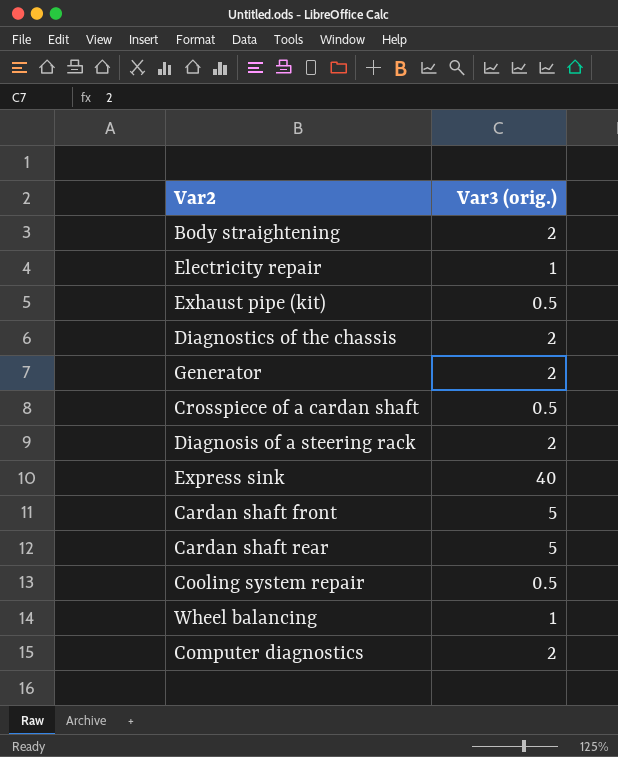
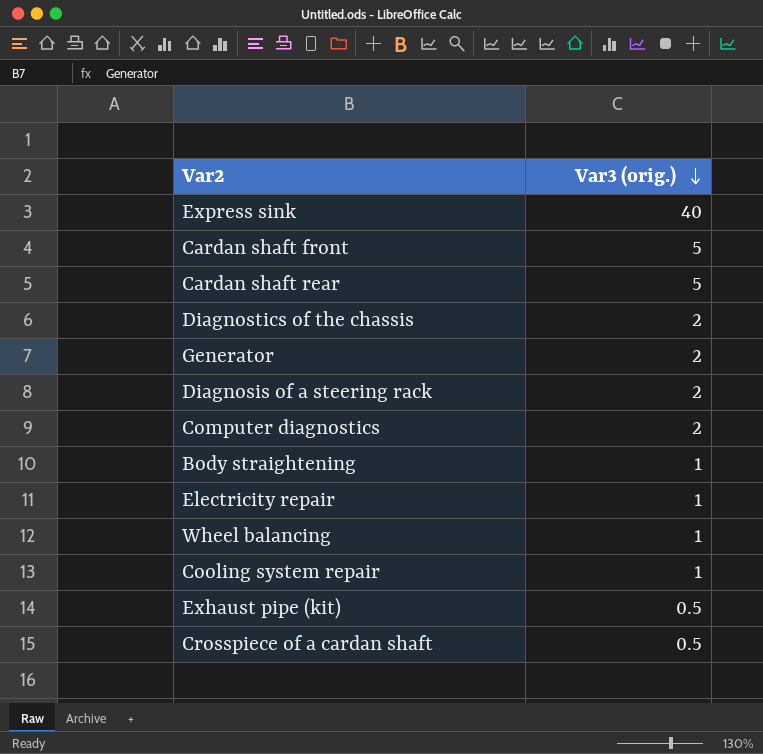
row order: none -> Var3 (orig.) descending
Body straightening | Var3 (orig.): 2 -> 1
Cooling system repair | Var3 (orig.): 0.5 -> 1

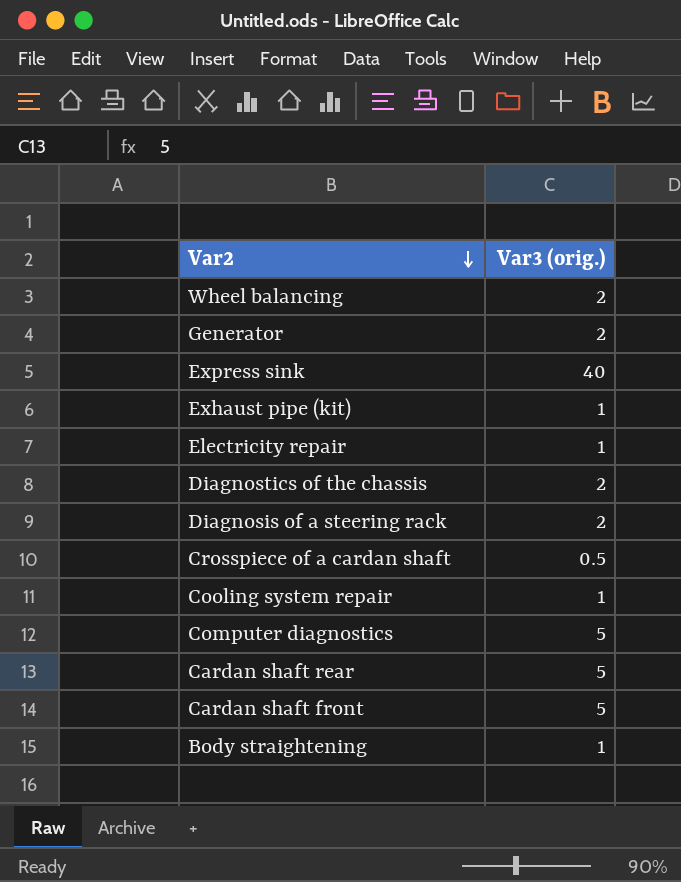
row order: Var3 (orig.) descending -> Var2 descending
Wheel balancing | Var3 (orig.): 1 -> 2
Exhaust pipe (kit) | Var3 (orig.): 0.5 -> 1
Computer diagnostics | Var3 (orig.): 2 -> 5

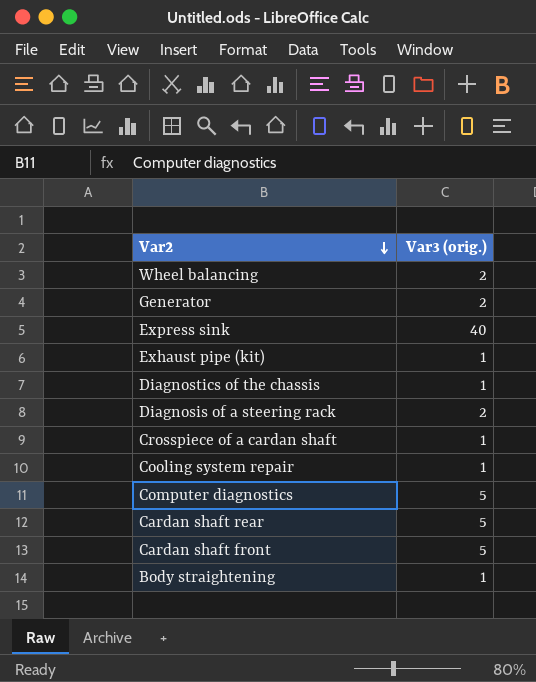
row Electricity repair: 1 -> none
Diagnostics of the chassis | Var3 (orig.): 2 -> 1
Crosspiece of a cardan shaft | Var3 (orig.): 0.5 -> 1

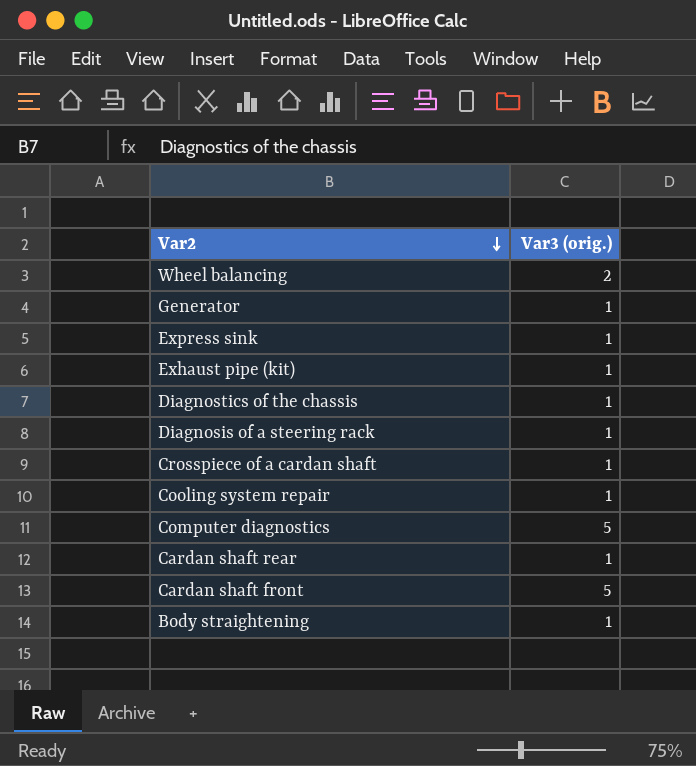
Generator | Var3 (orig.): 2 -> 1
Express sink | Var3 (orig.): 40 -> 1
Diagnosis of a steering rack | Var3 (orig.): 2 -> 1
Cardan shaft rear | Var3 (orig.): 5 -> 1

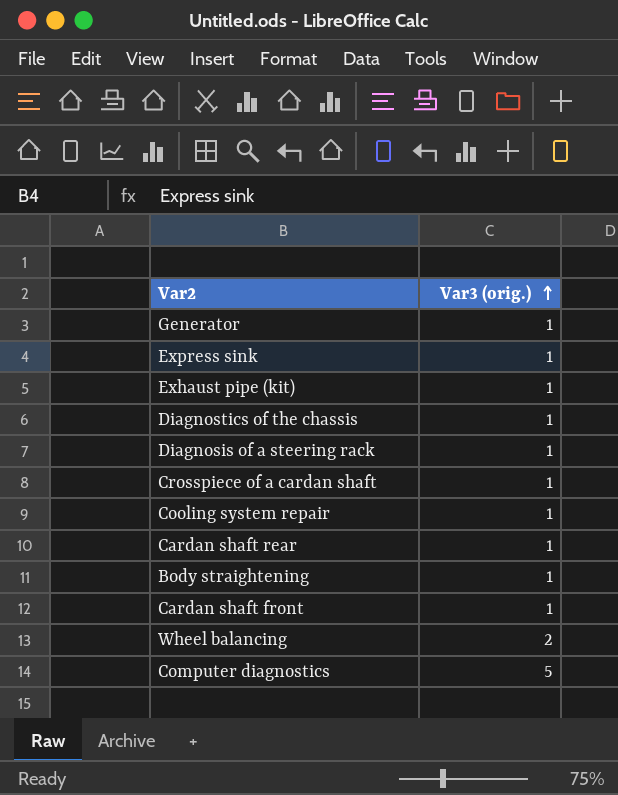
row order: Var2 descending -> Var3 (orig.) ascending
Cardan shaft front | Var3 (orig.): 5 -> 1

